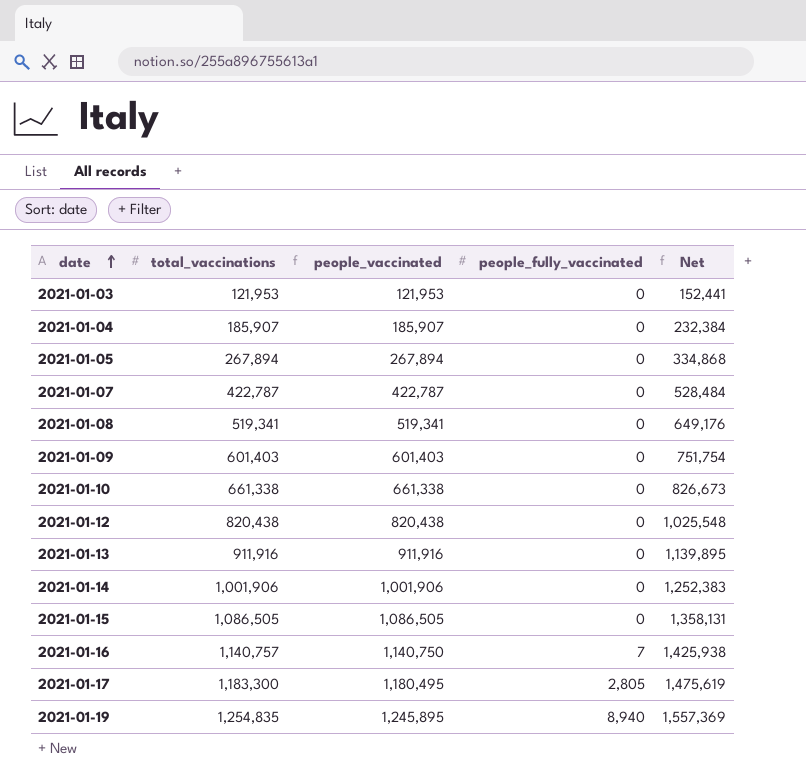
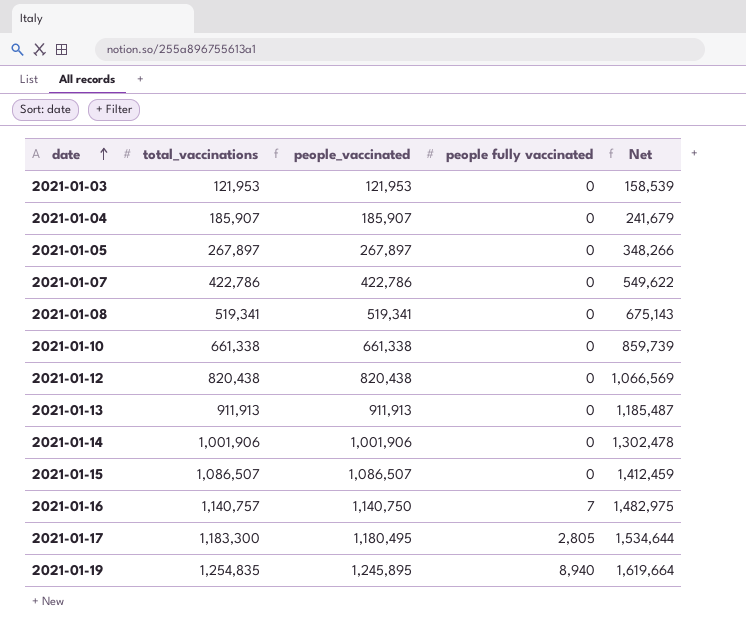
column name: people_fully_vaccinated -> people fully vaccinated
column Net | formula: [people_vaccinated] * 1.25 -> [people_vaccinated] * 1.3
row 2021-01-09: 601,403 | 601,403 | 0 | 751,754 -> none
2021-01-05 | total_vaccinations: 267,894 -> 267,897
2021-01-05 | people_vaccinated: 267,894 -> 267,897
2021-01-07 | total_vaccinations: 422,787 -> 422,786
2021-01-07 | people_vaccinated: 422,787 -> 422,786
2021-01-13 | total_vaccinations: 911,916 -> 911,913
2021-01-13 | people_vaccinated: 911,916 -> 911,913
2021-01-15 | total_vaccinations: 1,086,505 -> 1,086,507
2021-01-15 | people_vaccinated: 1,086,505 -> 1,086,507

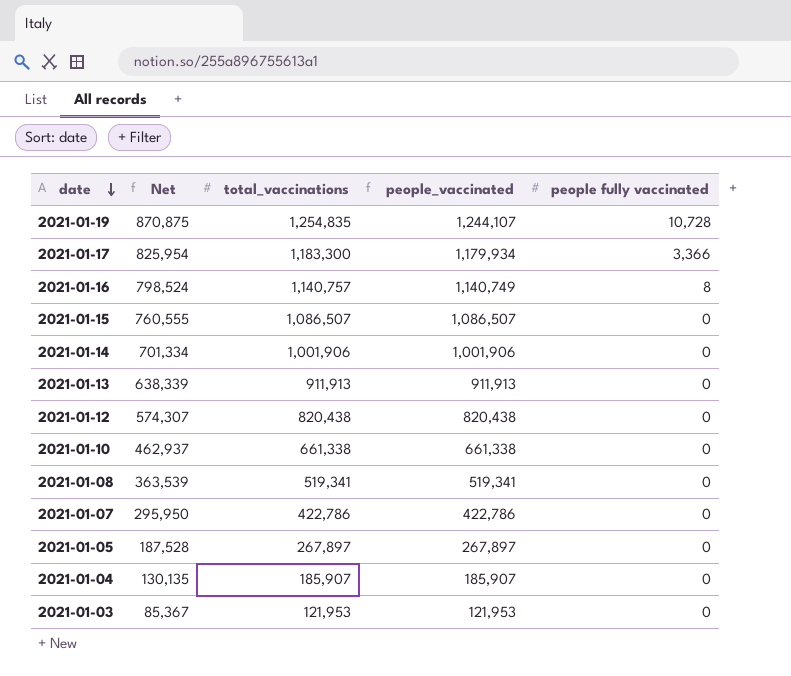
row order: date ascending -> date descending
column Net | formula: [people_vaccinated] * 1.3 -> [people_vaccinated] * 0.7
column Net | position: 5 -> 2
2021-01-19 | people_vaccinated: 1,245,895 -> 1,244,107
2021-01-19 | people fully vaccinated: 8,940 -> 10,728
2021-01-17 | people_vaccinated: 1,180,495 -> 1,179,934
2021-01-17 | people fully vaccinated: 2,805 -> 3,366
2021-01-16 | people_vaccinated: 1,140,750 -> 1,140,749
2021-01-16 | people fully vaccinated: 7 -> 8

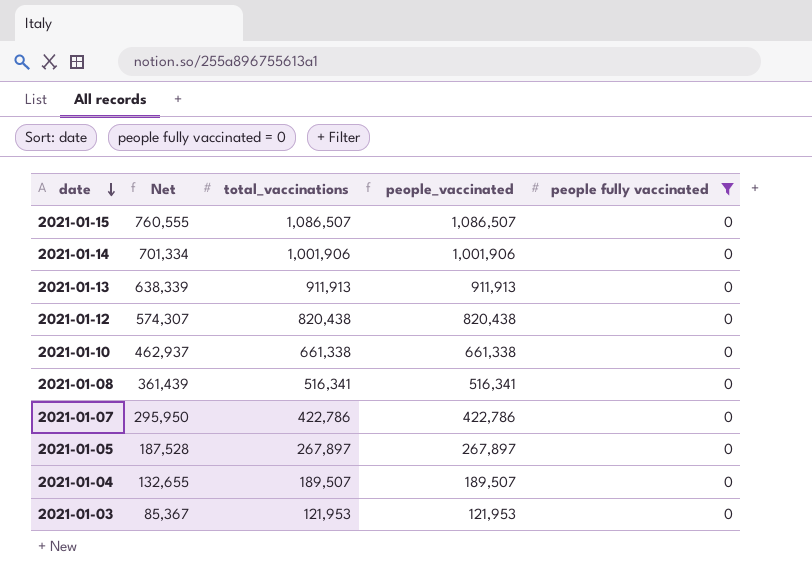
filter: none -> people fully vaccinated = 0
2021-01-08 | Net: 363,539 -> 361,439
2021-01-08 | total_vaccinations: 519,341 -> 516,341
2021-01-08 | people_vaccinated: 519,341 -> 516,341
2021-01-04 | Net: 130,135 -> 132,655
2021-01-04 | total_vaccinations: 185,907 -> 189,507
2021-01-04 | people_vaccinated: 185,907 -> 189,507

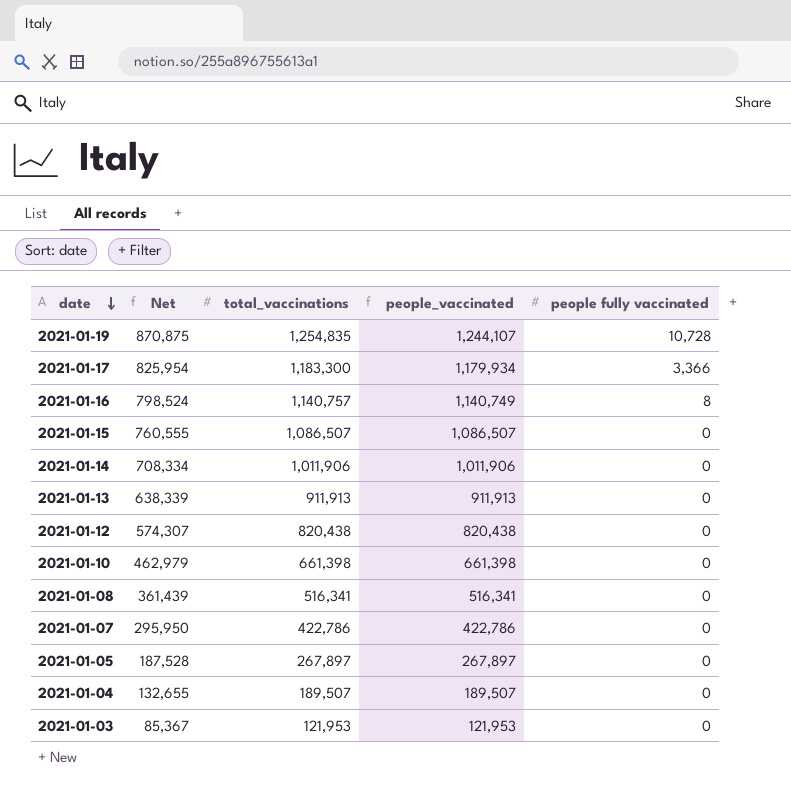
filter: people fully vaccinated = 0 -> none
2021-01-14 | Net: 701,334 -> 708,334
2021-01-14 | total_vaccinations: 1,001,906 -> 1,011,906
2021-01-14 | people_vaccinated: 1,001,906 -> 1,011,906
2021-01-10 | Net: 462,937 -> 462,979
2021-01-10 | total_vaccinations: 661,338 -> 661,398
2021-01-10 | people_vaccinated: 661,338 -> 661,398

